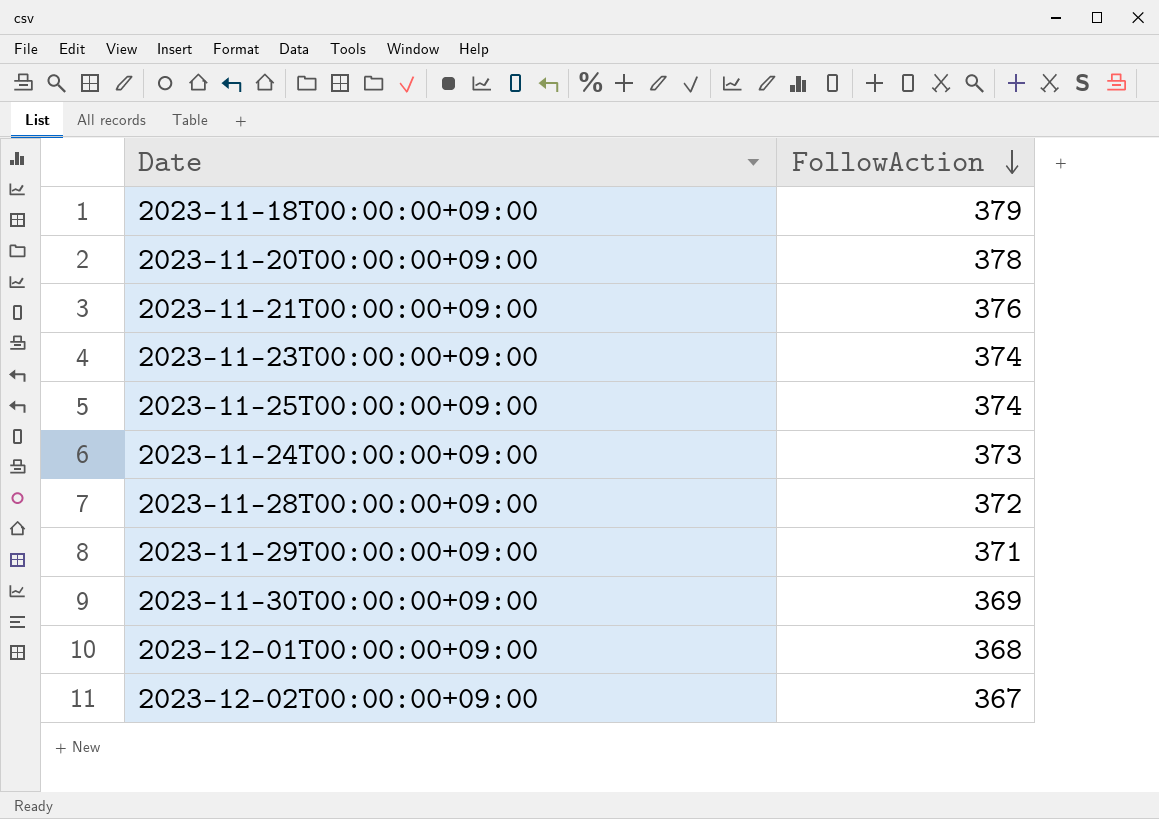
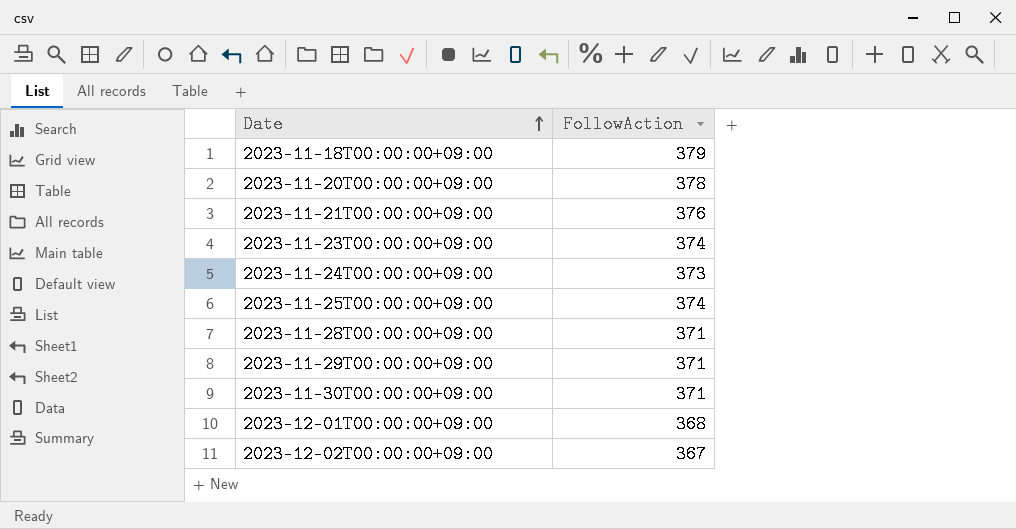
row order: FollowAction descending -> Date ascending
2023-11-28T00:00:00+09:00 | FollowAction: 372 -> 371
2023-11-30T00:00:00+09:00 | FollowAction: 369 -> 371

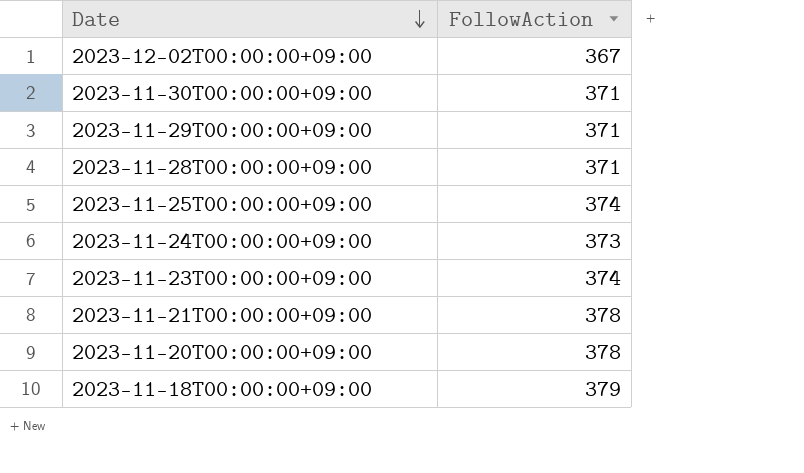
row order: Date ascending -> Date descending
row 2023-12-01T00:00:00+09:00: 368 -> none
2023-11-21T00:00:00+09:00 | FollowAction: 376 -> 378

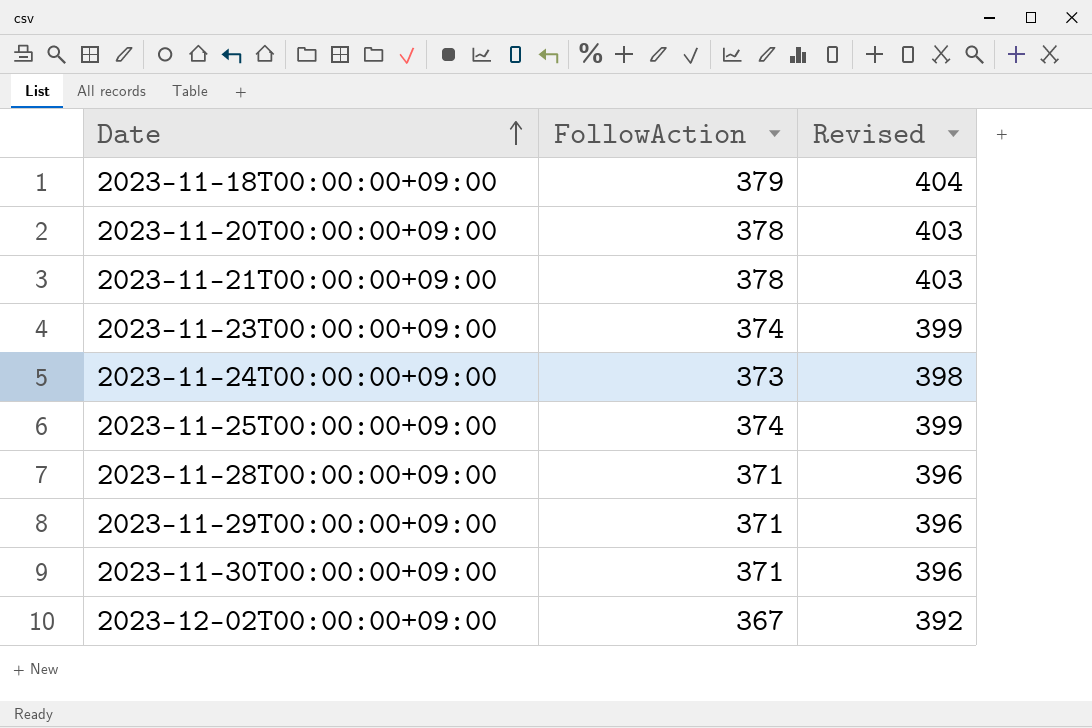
row order: Date descending -> Date ascending
column Revised | formula: none -> [FollowAction] + 25

